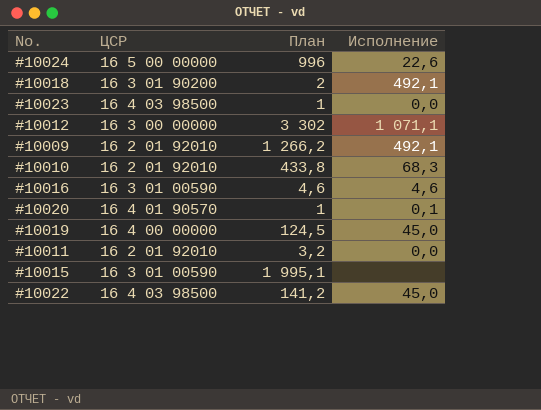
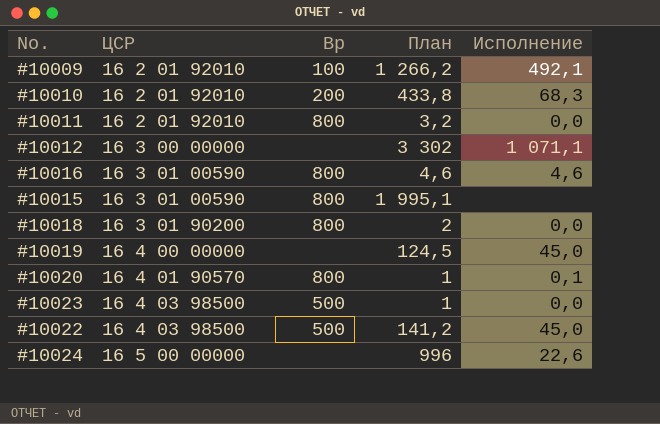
row order: none -> ЦСР ascending
column Вр | position: none -> 3
#10018 | Исполнение: 492,1 -> 0,0

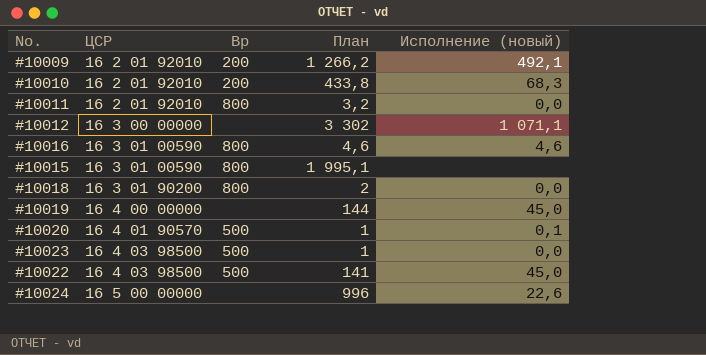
column name: Исполнение -> Исполнение (новый)
#10009 | Вр: 100 -> 200
#10019 | План: 124,5 -> 144
#10020 | Вр: 800 -> 500
#10022 | План: 141,2 -> 141

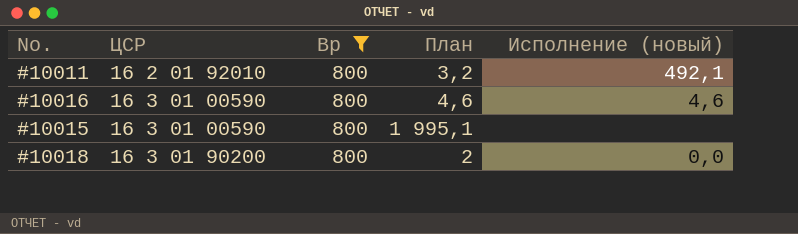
filter: none -> Вр = 800
#10011 | Исполнение (новый): 0,0 -> 492,1

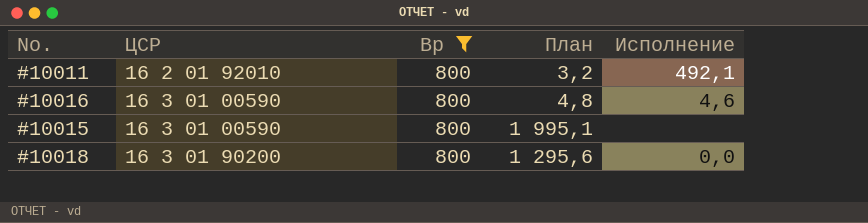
column name: Исполнение (новый) -> Исполнение
#10016 | План: 4,6 -> 4,8
#10018 | План: 2 -> 1 295,6

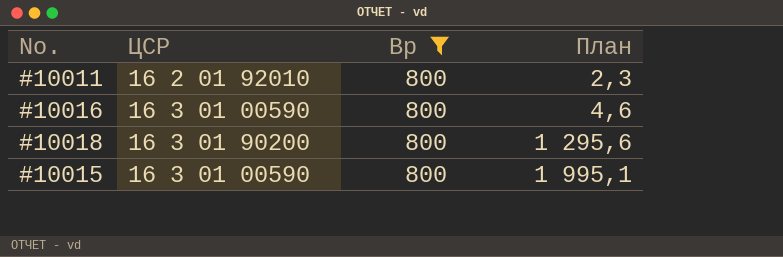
row order: ЦСР ascending -> План ascending
column Исполнение | position: 5 -> none
#10011 | План: 3,2 -> 2,3
#10016 | План: 4,8 -> 4,6

